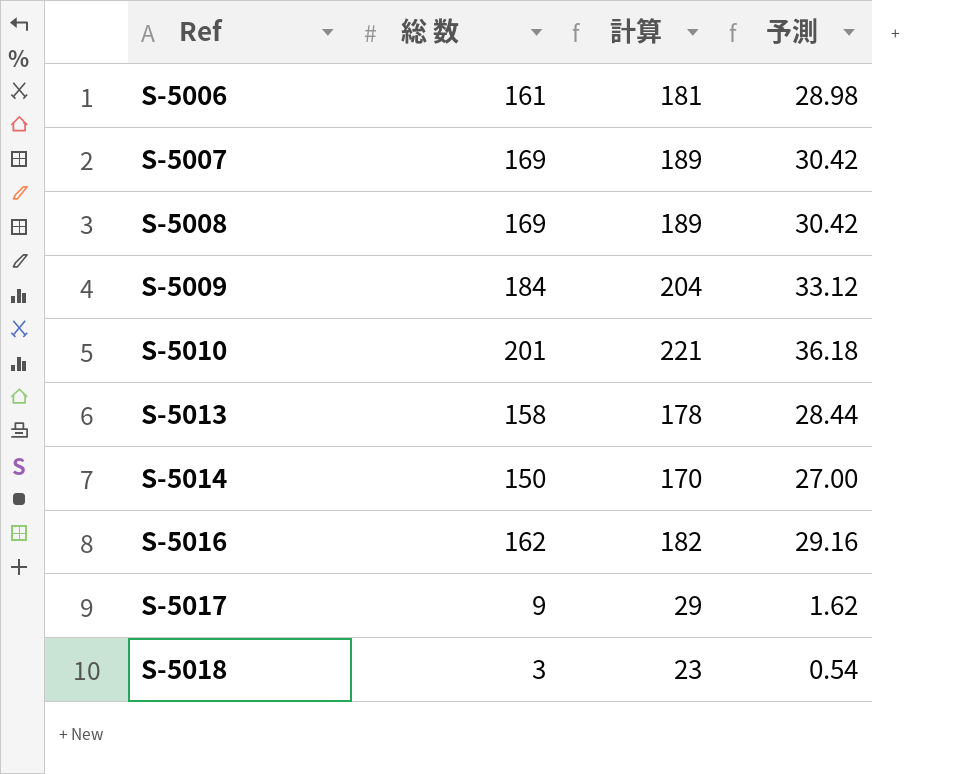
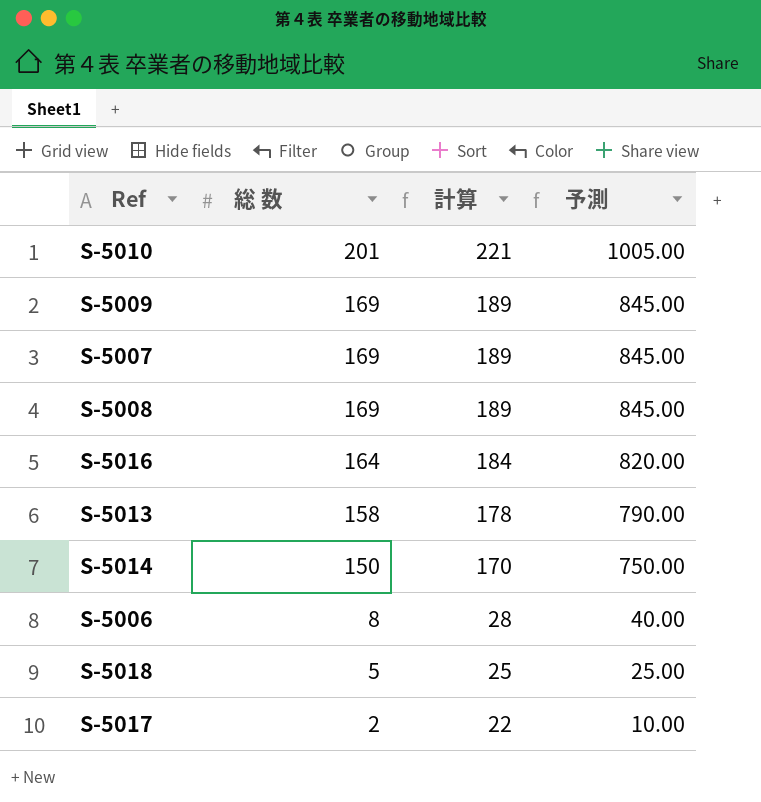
row order: Ref ascending -> 総 数 descending
column 予測 | formula: [総 数] * 0.18 -> [総 数] * 5
S-5009 | 総 数: 184 -> 169
S-5009 | 計算: 204 -> 189
S-5016 | 総 数: 162 -> 164
S-5016 | 計算: 182 -> 184
S-5006 | 総 数: 161 -> 8
S-5006 | 計算: 181 -> 28
S-5018 | 総 数: 3 -> 5
S-5018 | 計算: 23 -> 25
S-5017 | 総 数: 9 -> 2
S-5017 | 計算: 29 -> 22

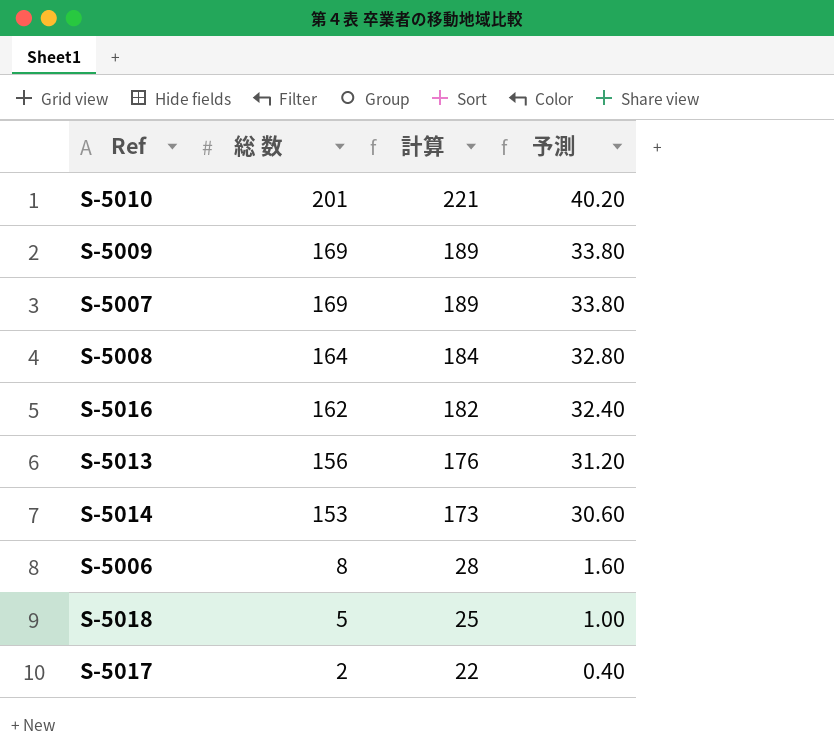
column 予測 | formula: [総 数] * 5 -> [総 数] * 0.2
S-5008 | 総 数: 169 -> 164
S-5008 | 計算: 189 -> 184
S-5016 | 総 数: 164 -> 162
S-5016 | 計算: 184 -> 182
S-5013 | 総 数: 158 -> 156
S-5013 | 計算: 178 -> 176
S-5014 | 総 数: 150 -> 153
S-5014 | 計算: 170 -> 173

